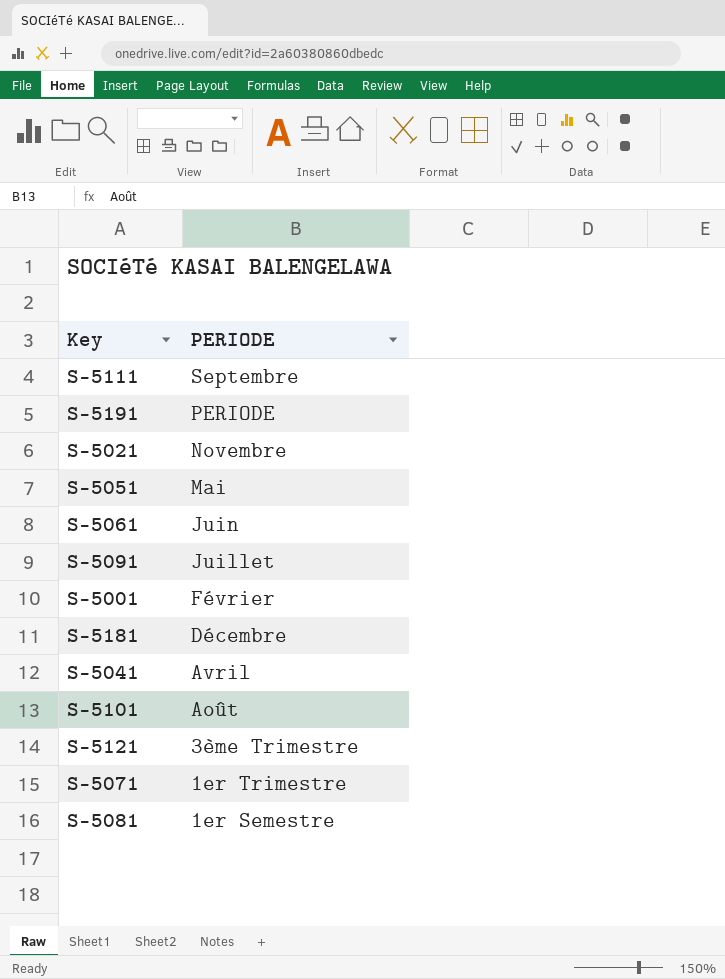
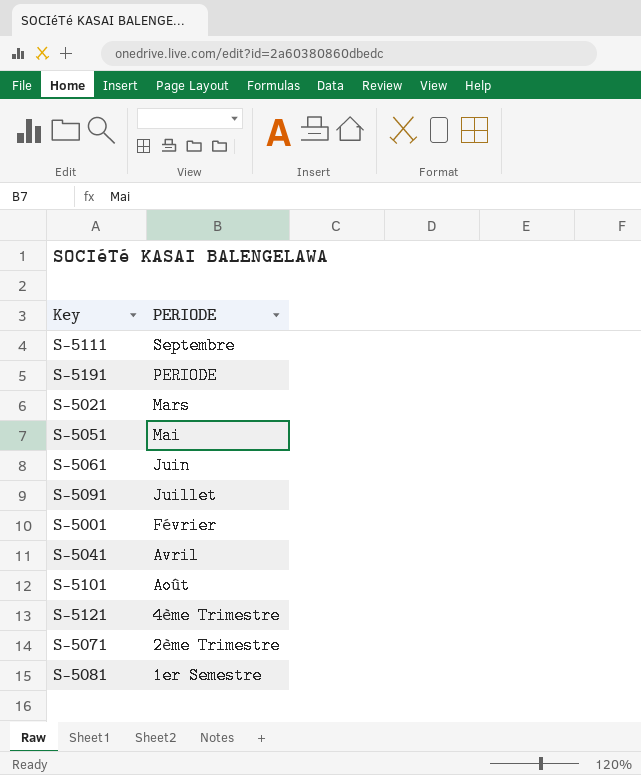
row S-5181: Décembre -> none
S-5021 | PERIODE: Novembre -> Mars
S-5121 | PERIODE: 3ème Trimestre -> 4ème Trimestre
S-5071 | PERIODE: 1er Trimestre -> 2ème Trimestre

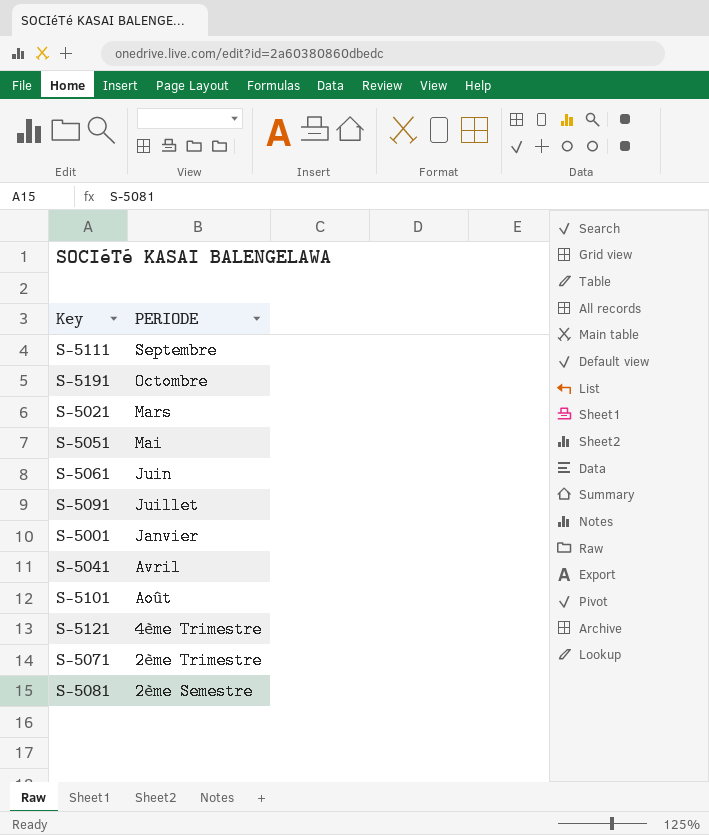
S-5191 | PERIODE: PERIODE -> Octombre
S-5001 | PERIODE: Février -> Janvier
S-5081 | PERIODE: 1er Semestre -> 2ème Semestre

